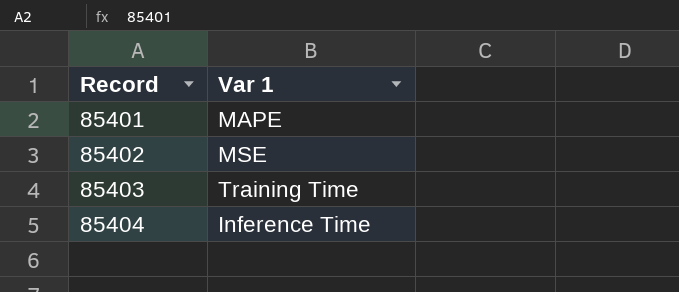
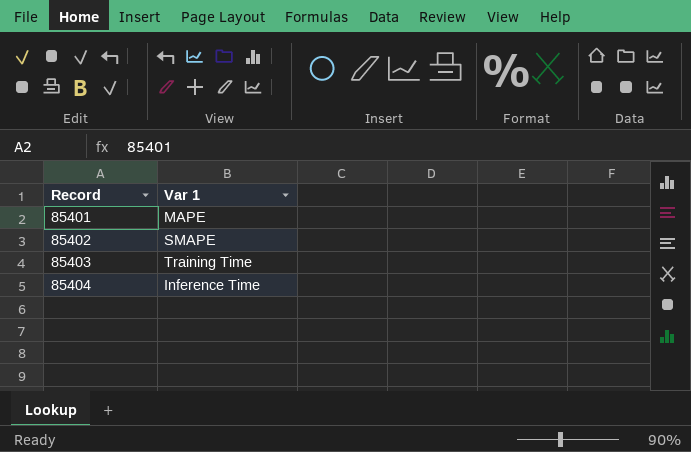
85402 | Var 1: MSE -> SMAPE

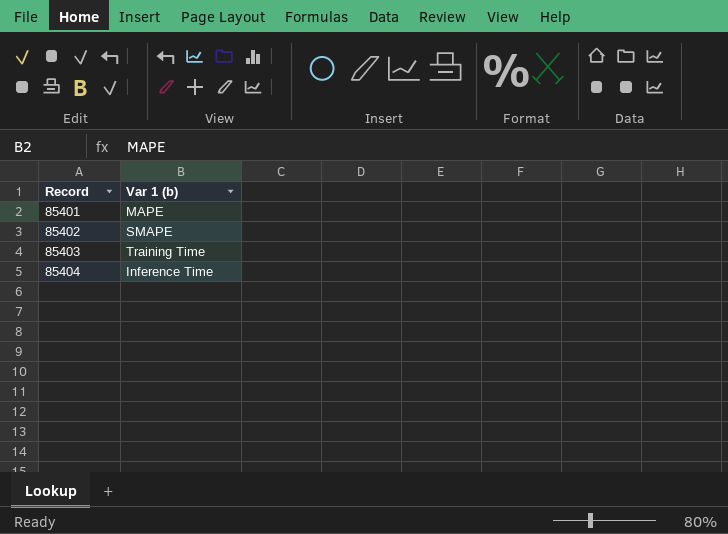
column name: Var 1 -> Var 1 (b)

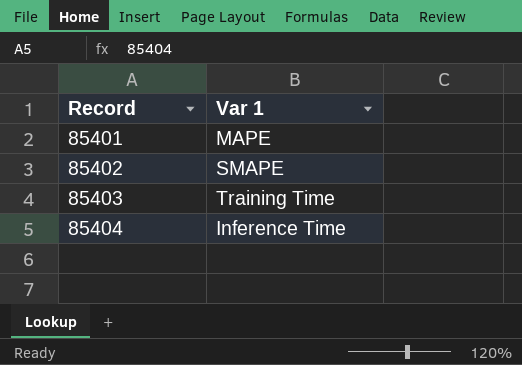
column name: Var 1 (b) -> Var 1

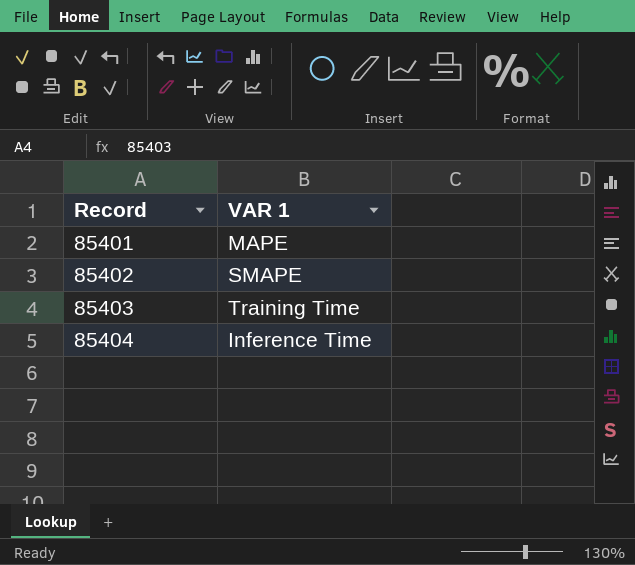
column name: Var 1 -> VAR 1

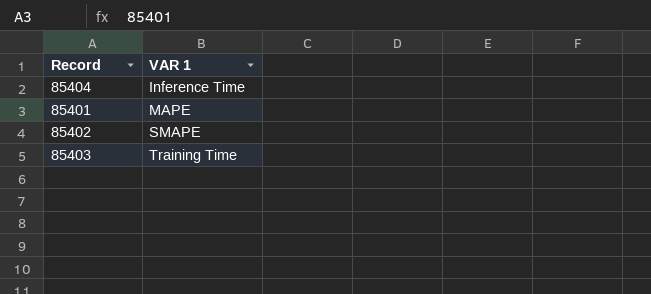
row order: Record ascending -> VAR 1 ascending

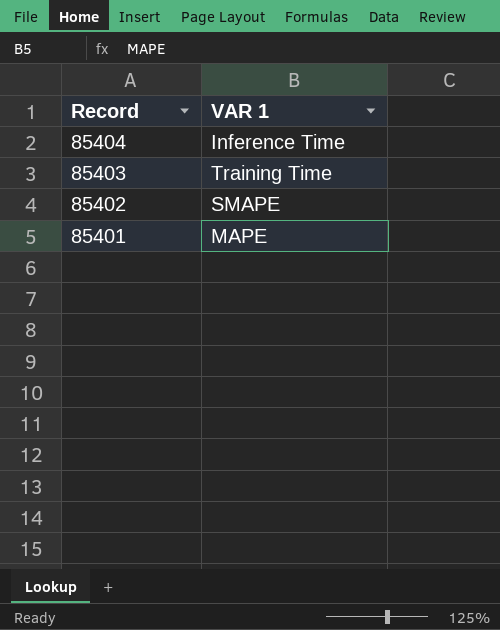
row order: VAR 1 ascending -> Record descending

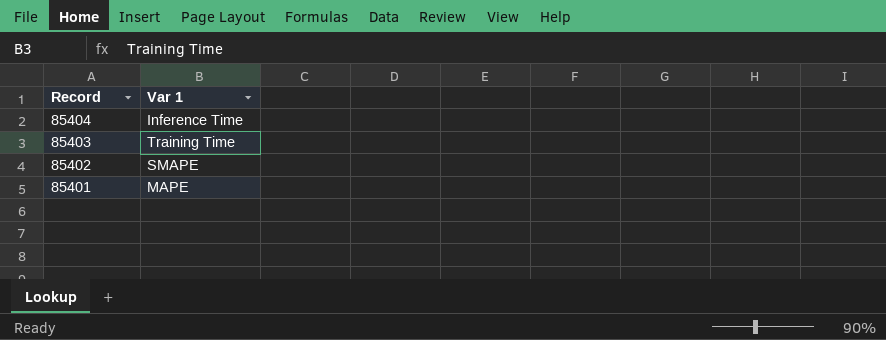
column name: VAR 1 -> Var 1

